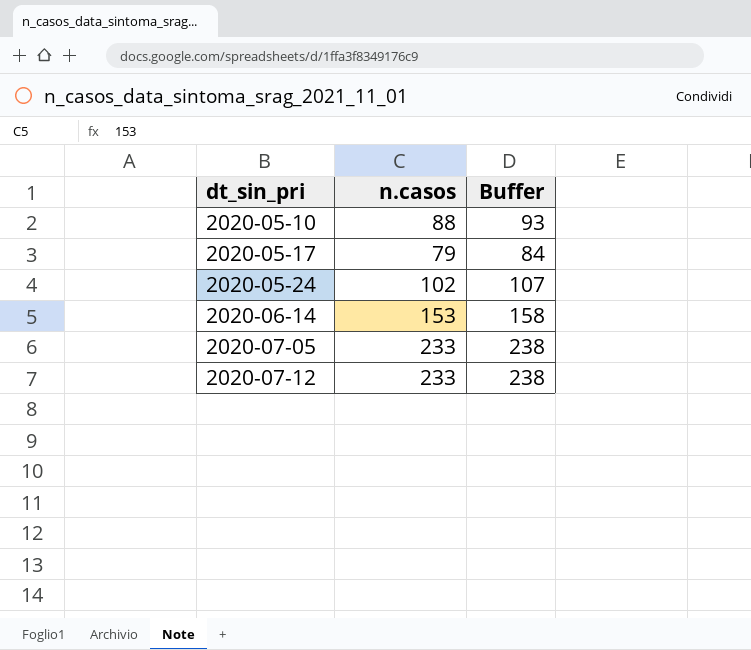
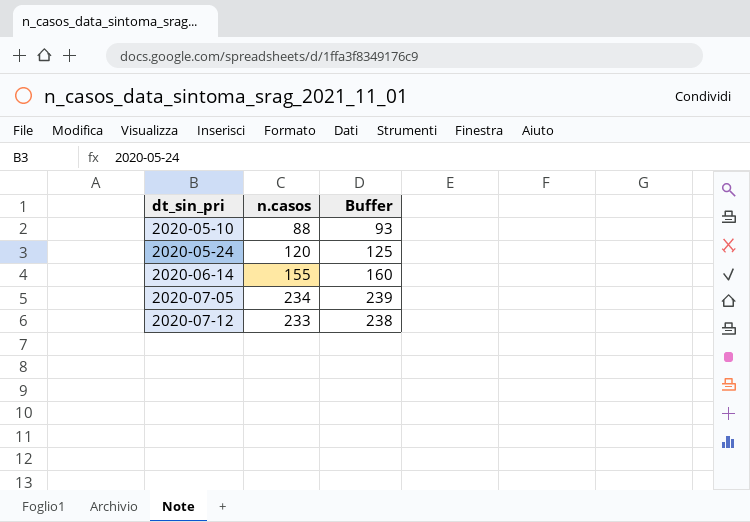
row 2020-05-17: 79 | 84 -> none
2020-05-24 | n.casos: 102 -> 120
2020-05-24 | Buffer: 107 -> 125
2020-06-14 | n.casos: 153 -> 155
2020-06-14 | Buffer: 158 -> 160
2020-07-05 | n.casos: 233 -> 234
2020-07-05 | Buffer: 238 -> 239

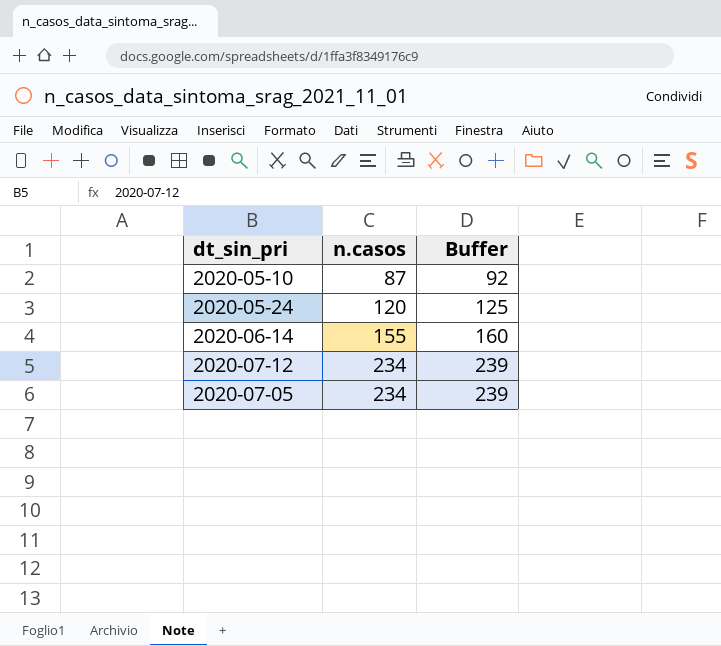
row order: dt_sin_pri ascending -> n.casos ascending
2020-05-10 | n.casos: 88 -> 87
2020-05-10 | Buffer: 93 -> 92
2020-07-12 | n.casos: 233 -> 234
2020-07-12 | Buffer: 238 -> 239

